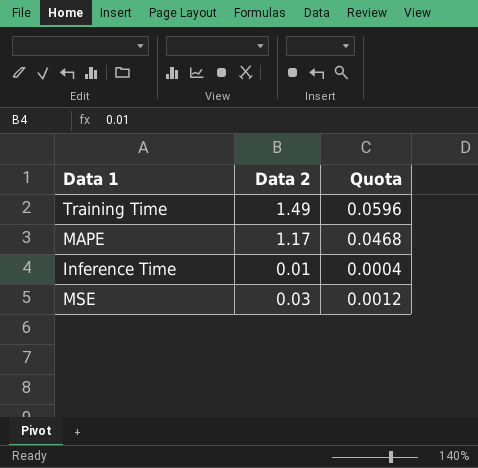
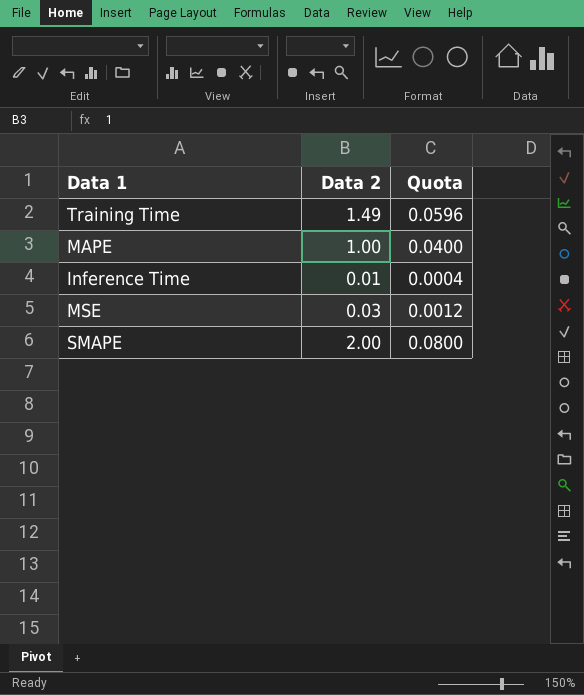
MAPE | Data 2: 1.17 -> 1.00
MAPE | Quota: 0.0468 -> 0.0400
row SMAPE: none -> 2.00 | 0.0800

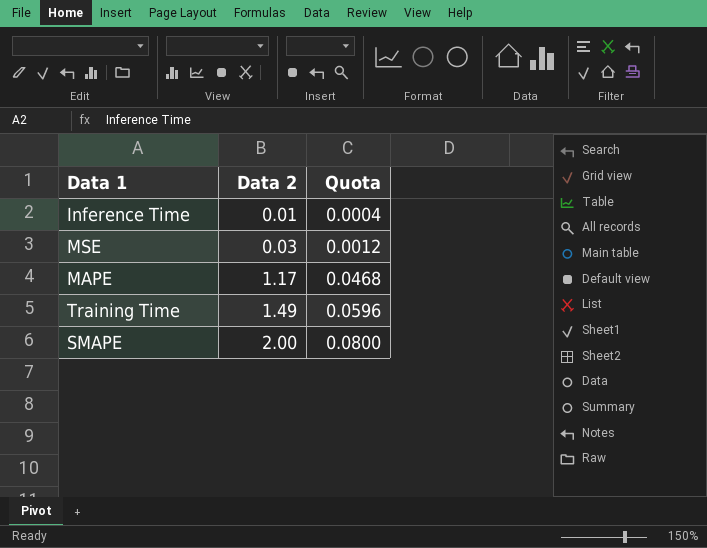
row order: none -> Data 2 ascending
MAPE | Data 2: 1.00 -> 1.17
MAPE | Quota: 0.0400 -> 0.0468

